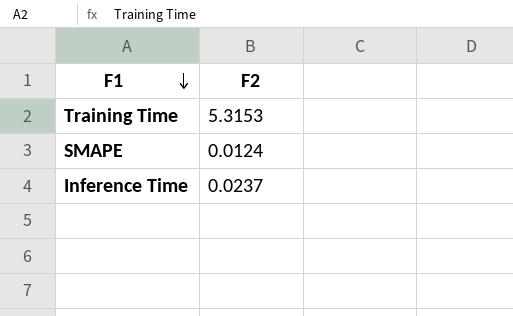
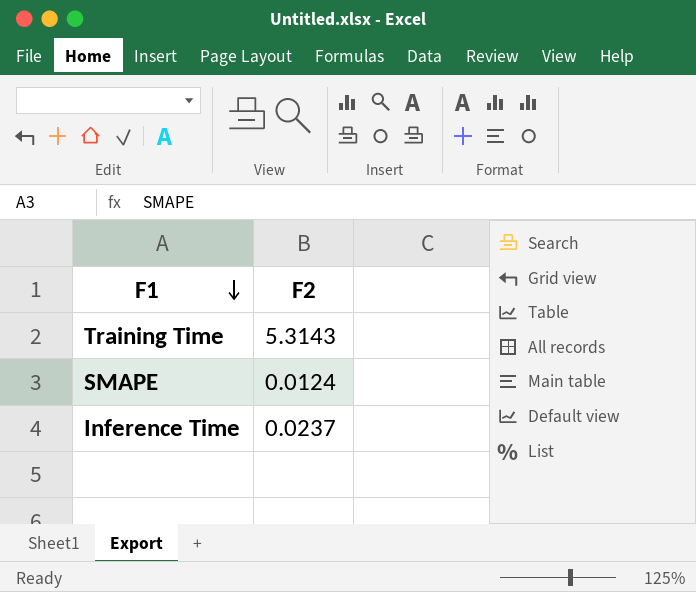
Training Time | F2: 5.3153 -> 5.3143

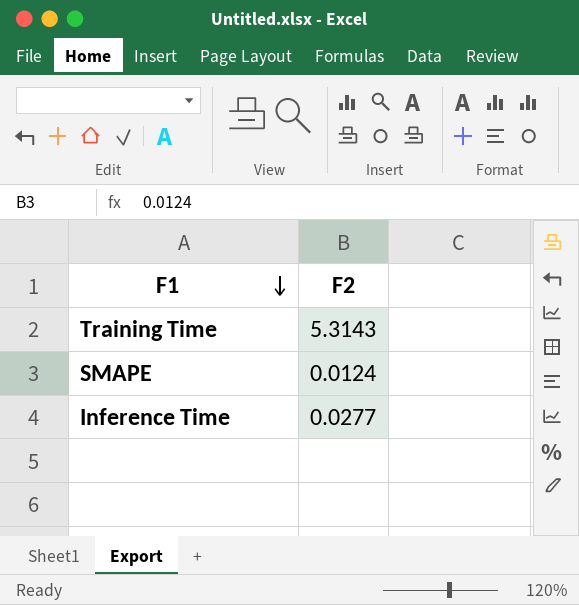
Inference Time | F2: 0.0237 -> 0.0277

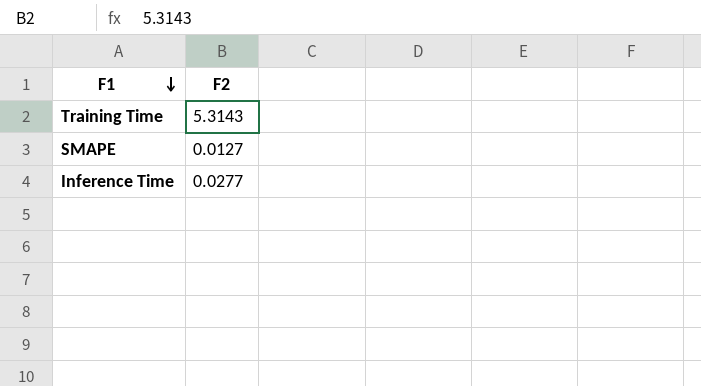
SMAPE | F2: 0.0124 -> 0.0127

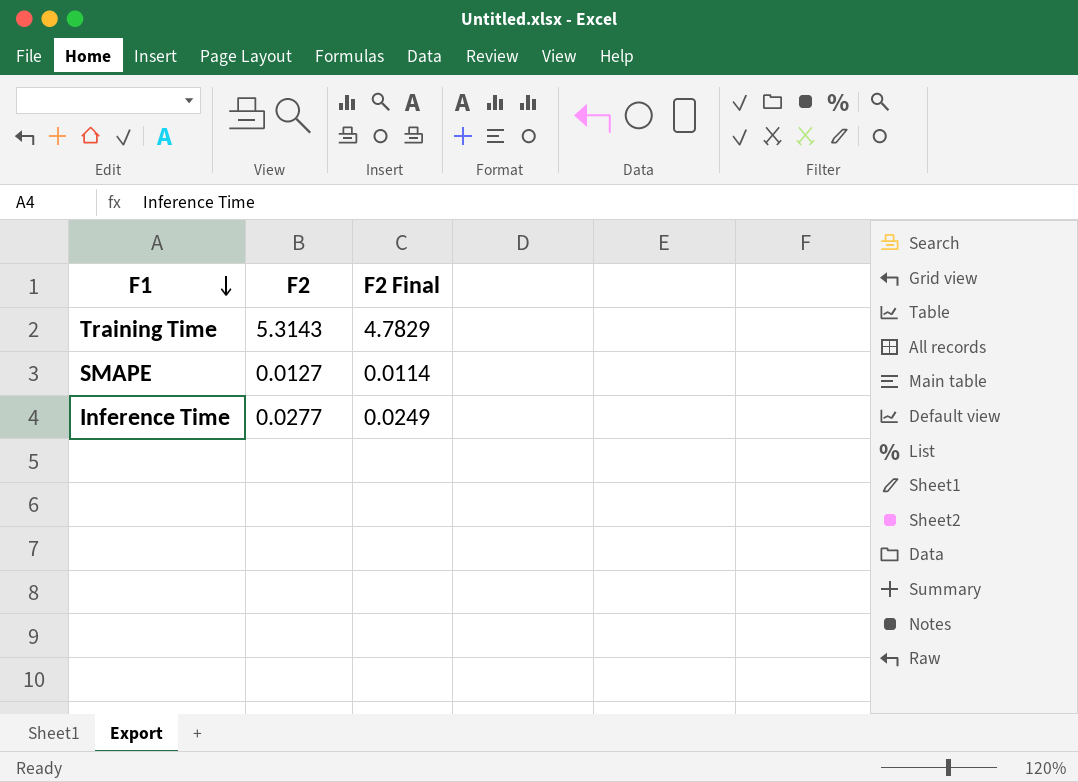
column F2 Final | formula: none -> [F2] * 0.9

